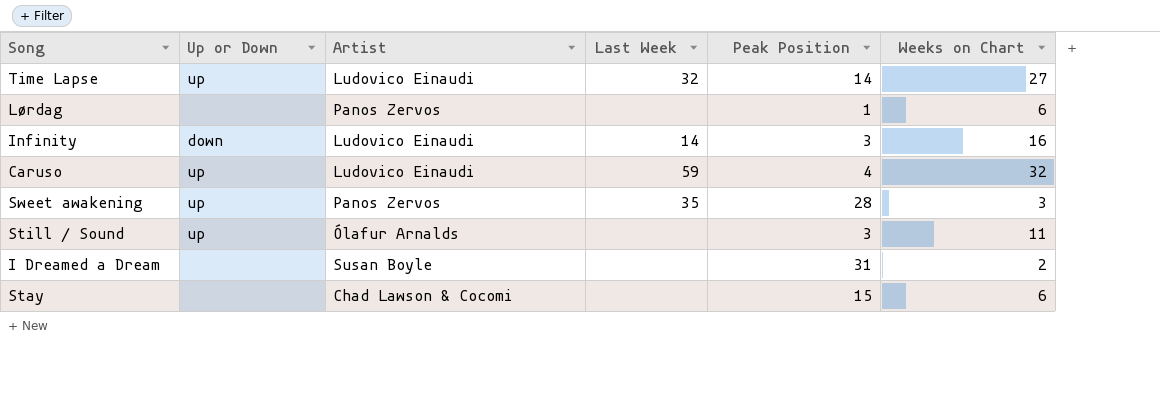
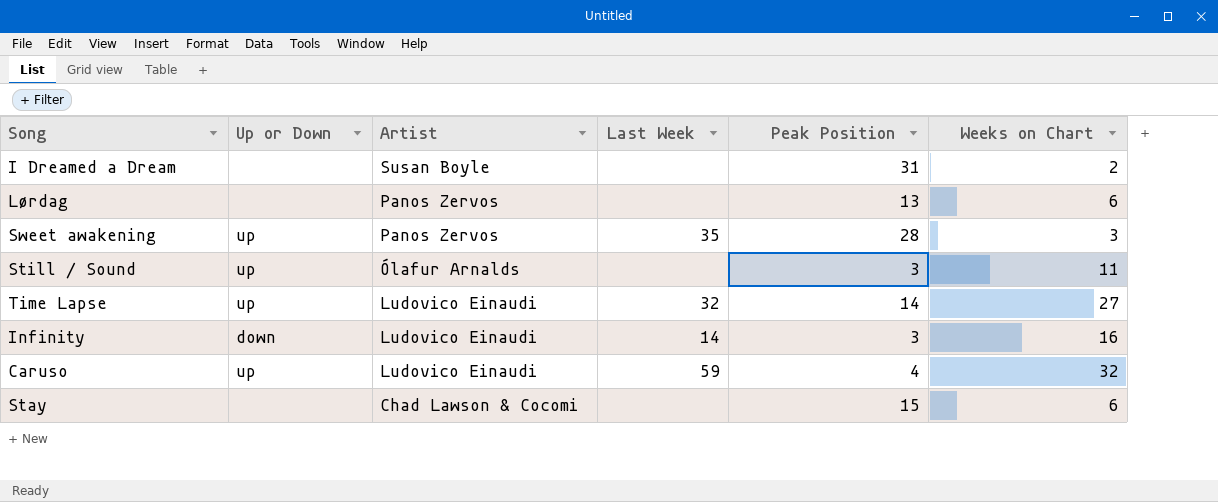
row order: none -> Artist descending
Lørdag | Peak Position: 1 -> 13

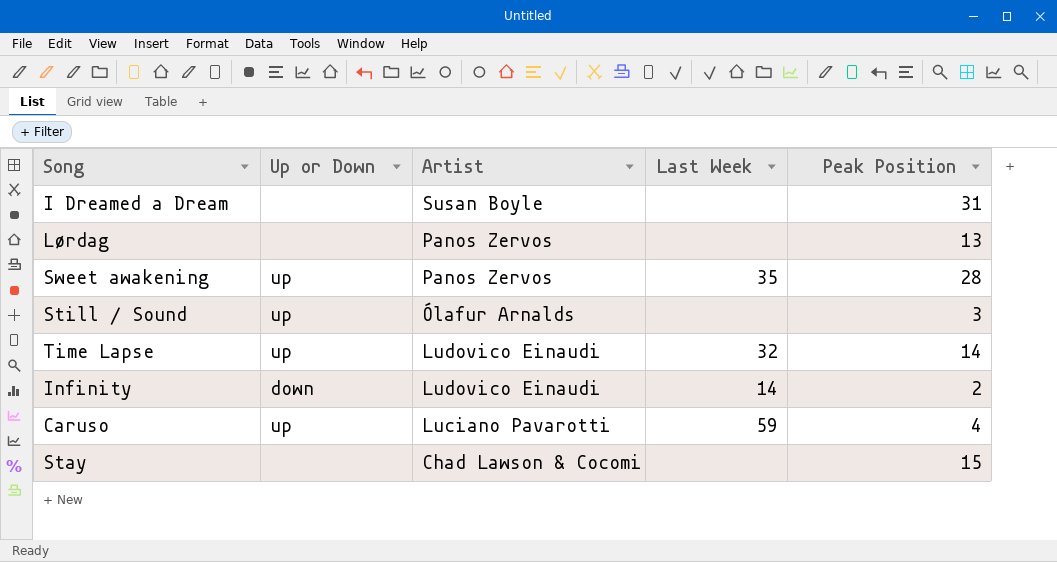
column Weeks on Chart | position: 6 -> none
Infinity | Peak Position: 3 -> 2
Caruso | Artist: Ludovico Einaudi -> Luciano Pavarotti

